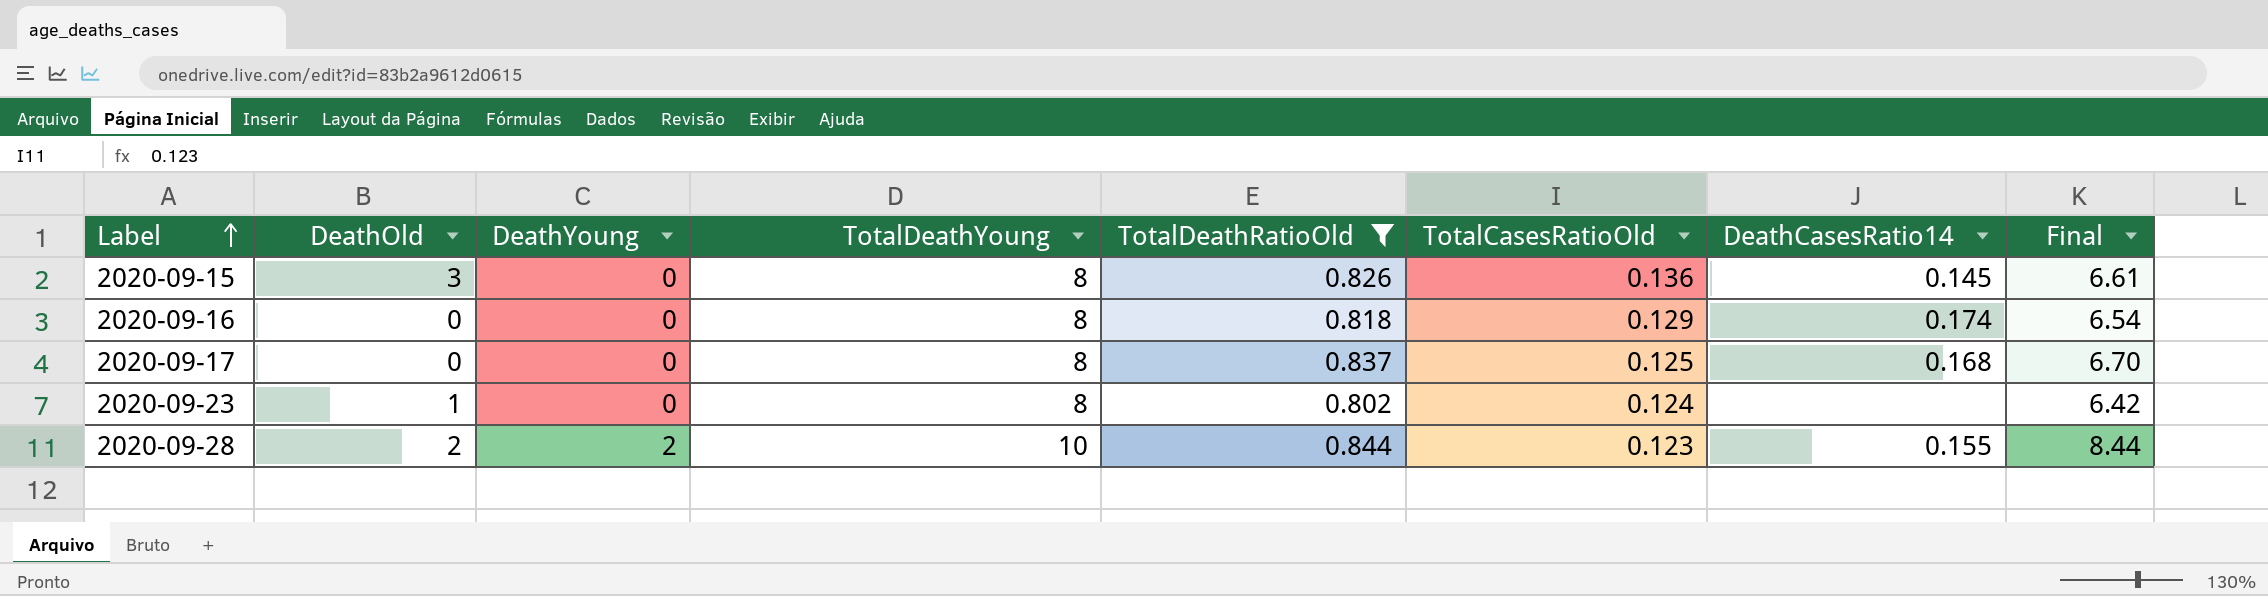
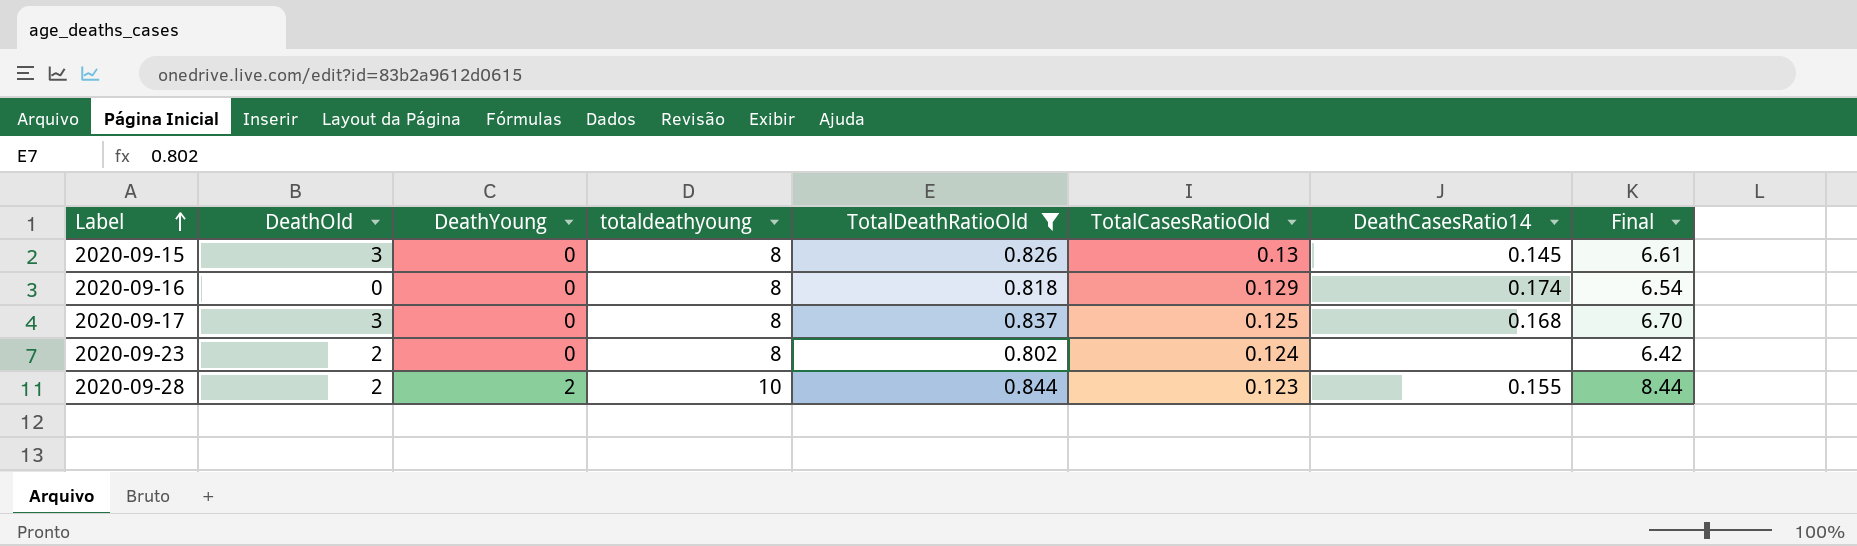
column name: TotalDeathYoung -> totaldeathyoung
2020-09-15 | TotalCasesRatioOld: 0.136 -> 0.13
2020-09-17 | DeathOld: 0 -> 3
2020-09-23 | DeathOld: 1 -> 2

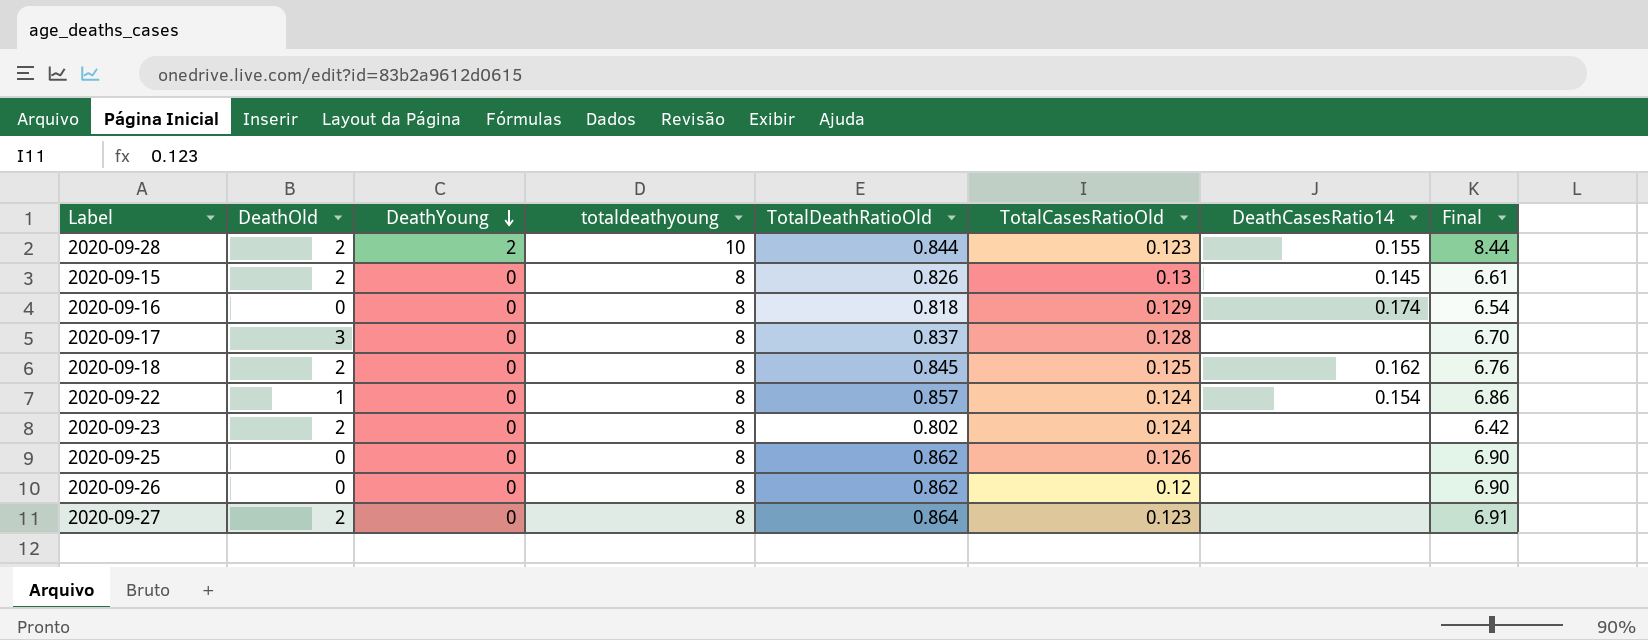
filter: TotalDeathRatioOld <= 0.844 -> none
row order: Label ascending -> DeathYoung descending
2020-09-15 | DeathOld: 3 -> 2
2020-09-17 | TotalCasesRatioOld: 0.125 -> 0.128
2020-09-17 | DeathCasesRatio14: 0.168 -> none

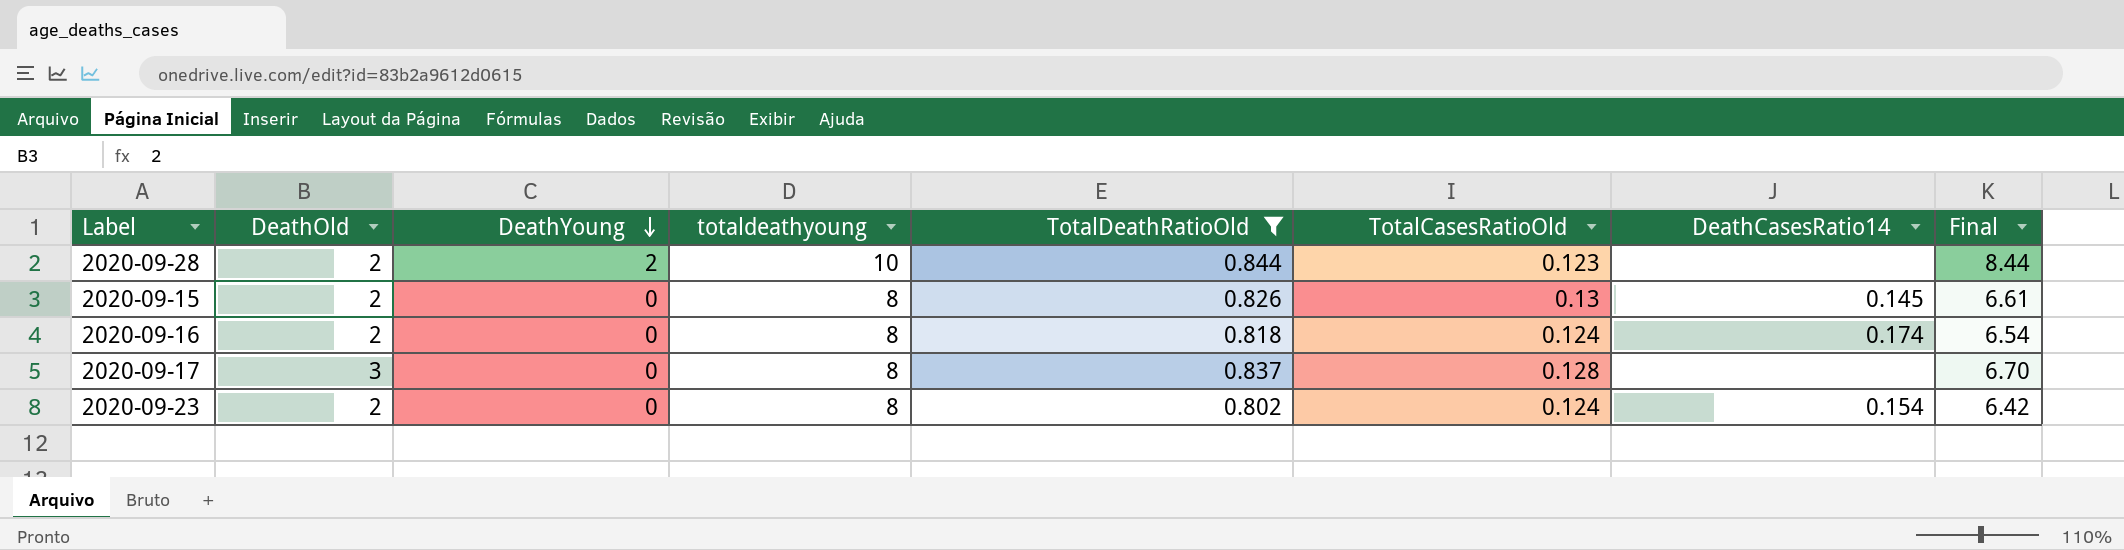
filter: none -> TotalDeathRatioOld <= 0.844
2020-09-28 | DeathCasesRatio14: 0.155 -> none
2020-09-16 | DeathOld: 0 -> 2
2020-09-16 | TotalCasesRatioOld: 0.129 -> 0.124
2020-09-23 | DeathCasesRatio14: none -> 0.154

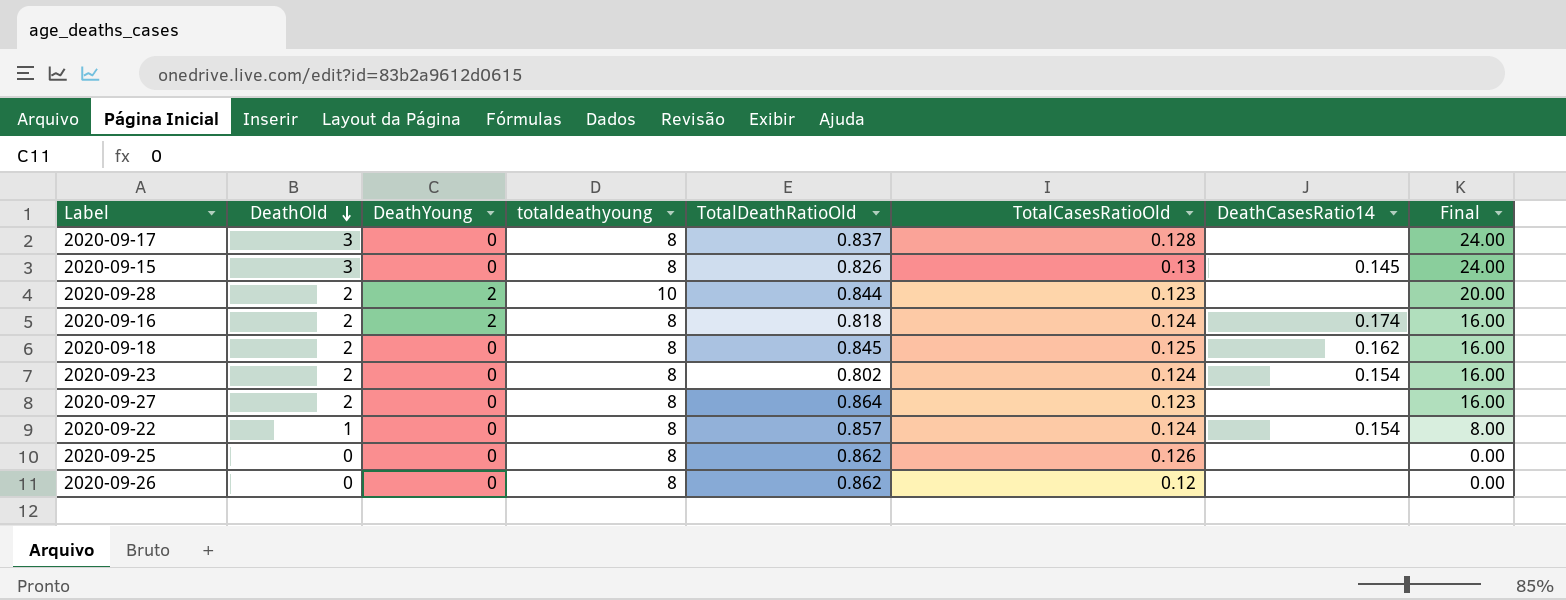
filter: TotalDeathRatioOld <= 0.844 -> none
row order: DeathYoung descending -> DeathOld descending
column Final | formula: [totaldeathyoung] * [TotalDeathRatioOld] -> [DeathOld] * [totaldeathyoung]
2020-09-15 | DeathOld: 2 -> 3
2020-09-16 | DeathYoung: 0 -> 2

